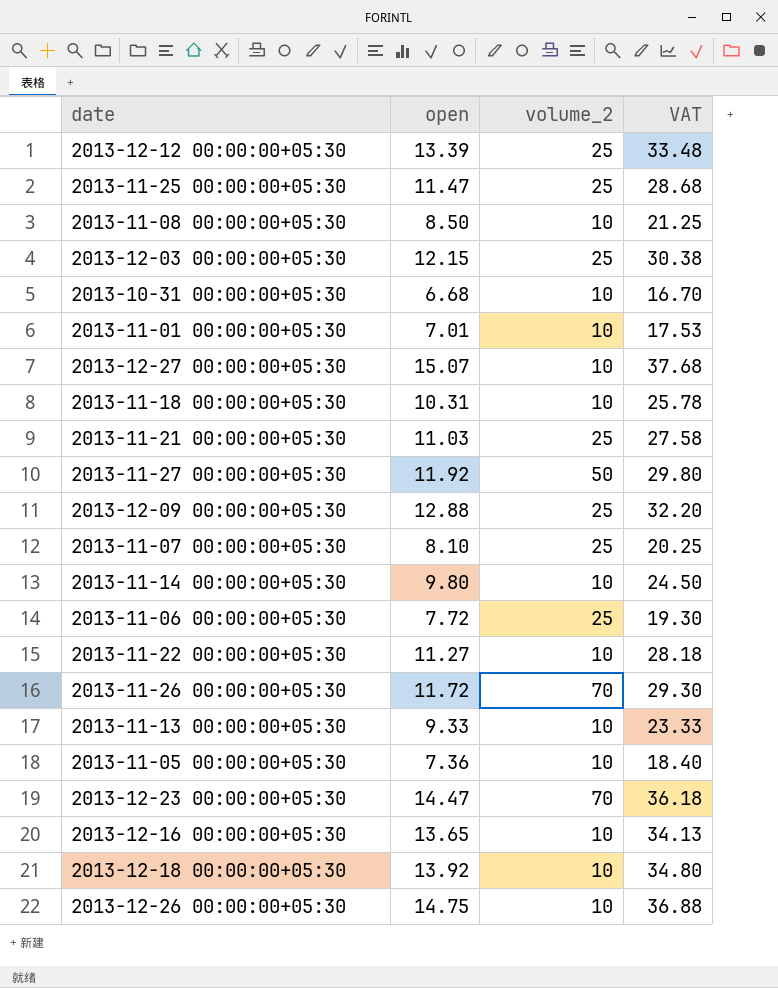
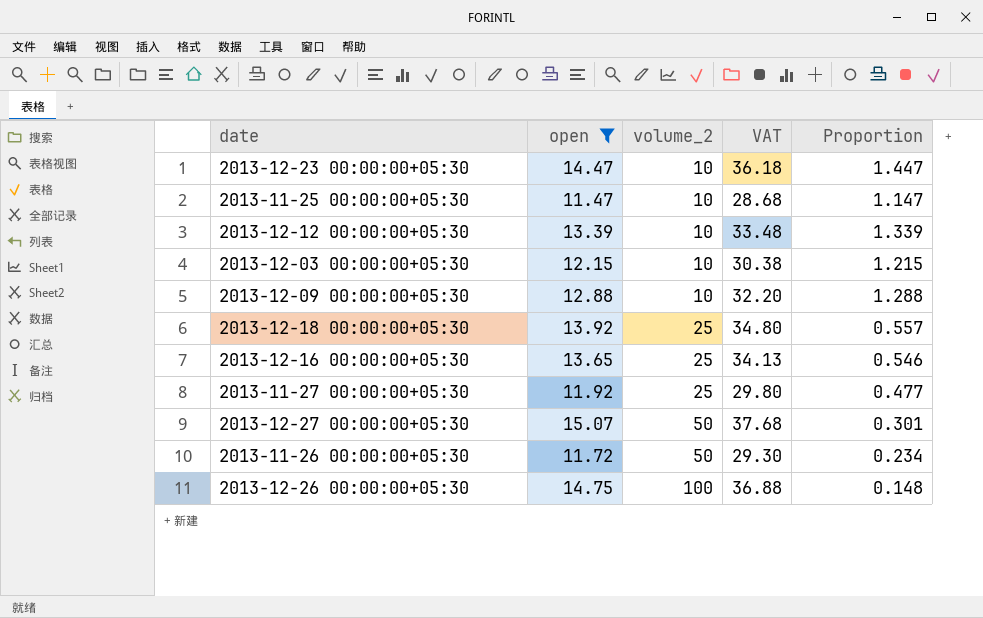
filter: none -> open >= 11.47
row order: none -> volume_2 ascending
column Proportion | formula: none -> [open] / [volume_2]
2013-12-23 00:00:00+05:30 | volume_2: 70 -> 10
2013-11-25 00:00:00+05:30 | volume_2: 25 -> 10
2013-12-12 00:00:00+05:30 | volume_2: 25 -> 10
2013-12-03 00:00:00+05:30 | volume_2: 25 -> 10
2013-12-09 00:00:00+05:30 | volume_2: 25 -> 10
2013-12-18 00:00:00+05:30 | volume_2: 10 -> 25
2013-12-16 00:00:00+05:30 | volume_2: 10 -> 25
2013-11-27 00:00:00+05:30 | volume_2: 50 -> 25
2013-12-27 00:00:00+05:30 | volume_2: 10 -> 50
2013-11-26 00:00:00+05:30 | volume_2: 70 -> 50
2013-12-26 00:00:00+05:30 | volume_2: 10 -> 100

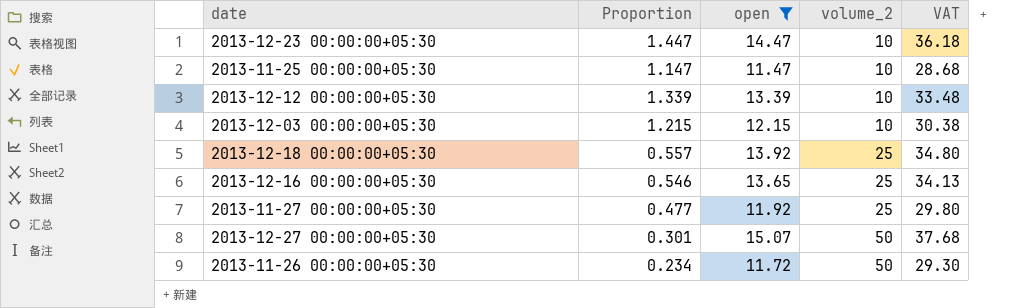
column Proportion | position: 5 -> 2
row 2013-12-09 00:00:00+05:30: 12.88 | 10 | 32.20 | 1.288 -> none
row 2013-12-26 00:00:00+05:30: 14.75 | 100 | 36.88 | 0.148 -> none

